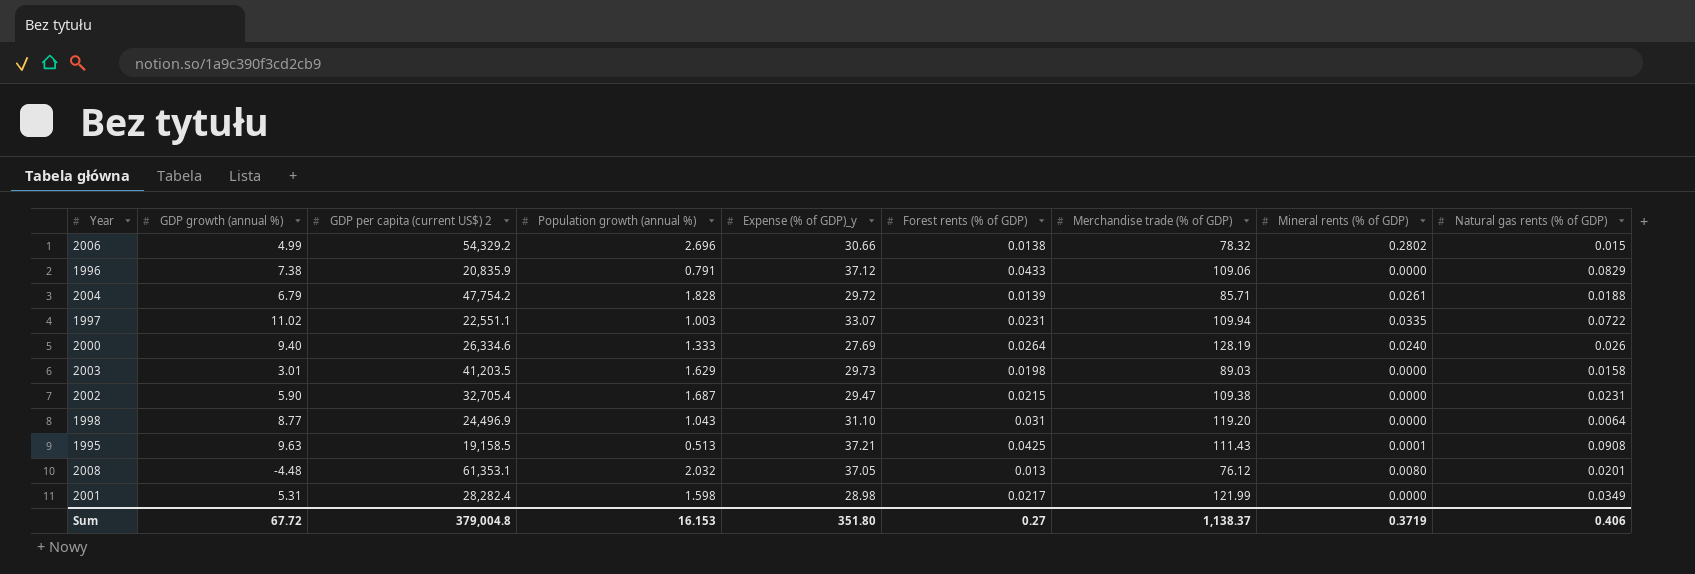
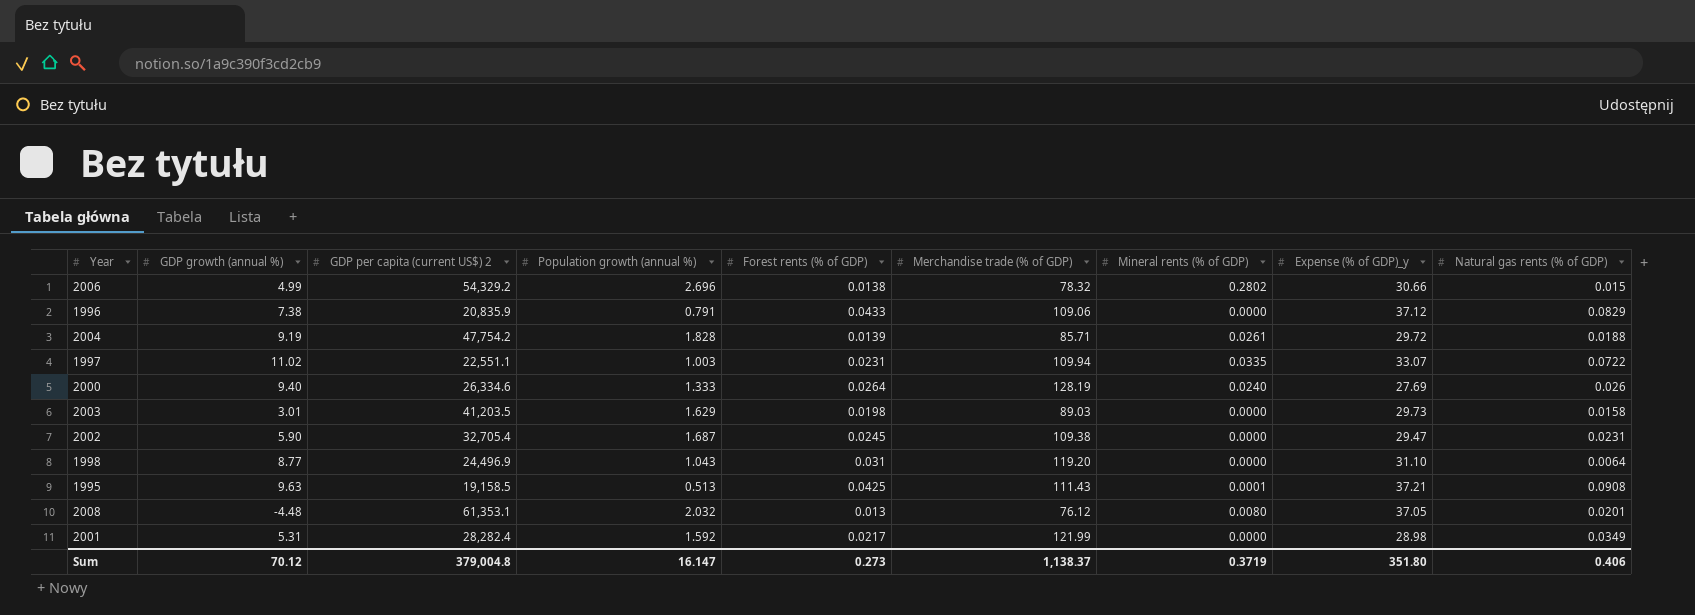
column Expense (% of GDP)_y | position: 5 -> 8
2004 | GDP growth (annual %): 6.79 -> 9.19
2002 | Forest rents (% of GDP): 0.0215 -> 0.0245
2001 | Population growth (annual %): 1.598 -> 1.592
Sum | GDP growth (annual %): 67.72 -> 70.12
Sum | Population growth (annual %): 16.153 -> 16.147
Sum | Forest rents (% of GDP): 0.27 -> 0.273

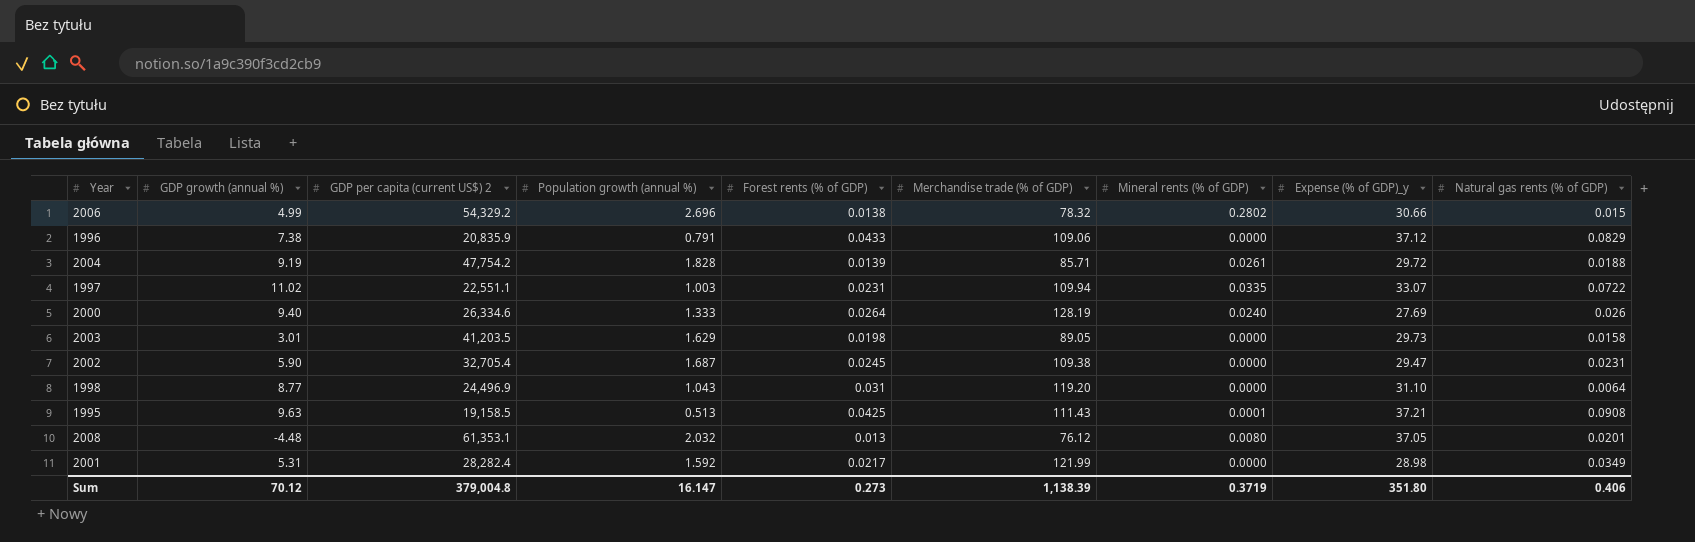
2003 | Merchandise trade (% of GDP): 89.03 -> 89.05
Sum | Merchandise trade (% of GDP): 1,138.37 -> 1,138.39

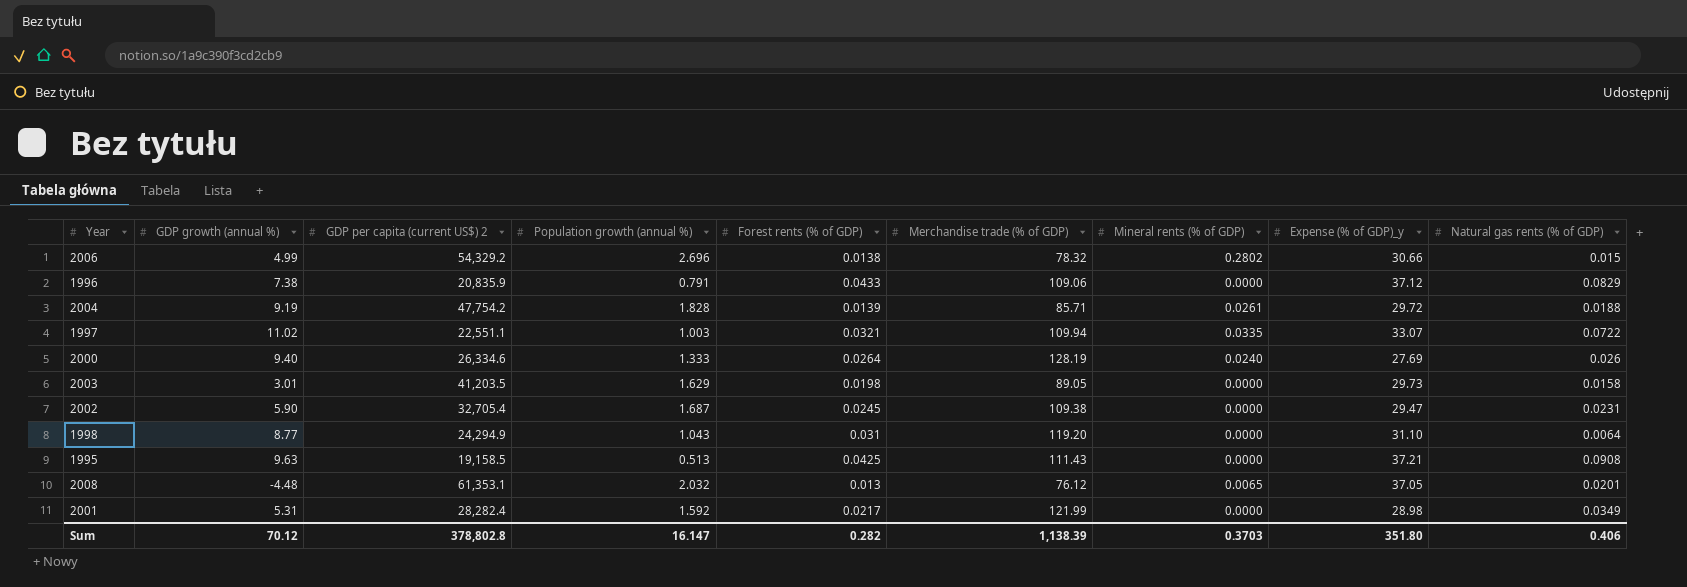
1997 | Forest rents (% of GDP): 0.0231 -> 0.0321
1998 | GDP per capita (current US$) 2: 24,496.9 -> 24,294.9
1995 | Mineral rents (% of GDP): 0.0001 -> 0.0000
2008 | Mineral rents (% of GDP): 0.0080 -> 0.0065
Sum | GDP per capita (current US$) 2: 379,004.8 -> 378,802.8
Sum | Forest rents (% of GDP): 0.273 -> 0.282
Sum | Mineral rents (% of GDP): 0.3719 -> 0.3703

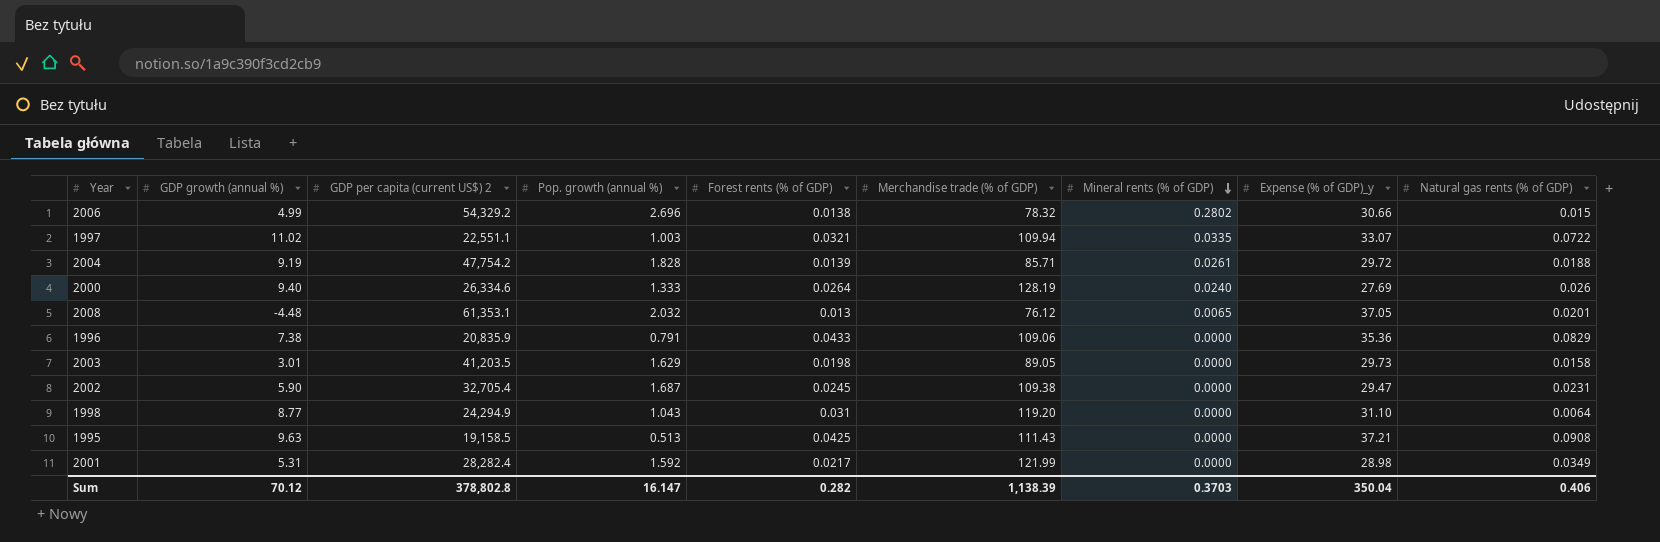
row order: none -> Mineral rents (% of GDP) descending
column name: Population growth (annual %) -> Pop. growth (annual %)
1996 | Expense (% of GDP)_y: 37.12 -> 35.36
Sum | Expense (% of GDP)_y: 351.80 -> 350.04

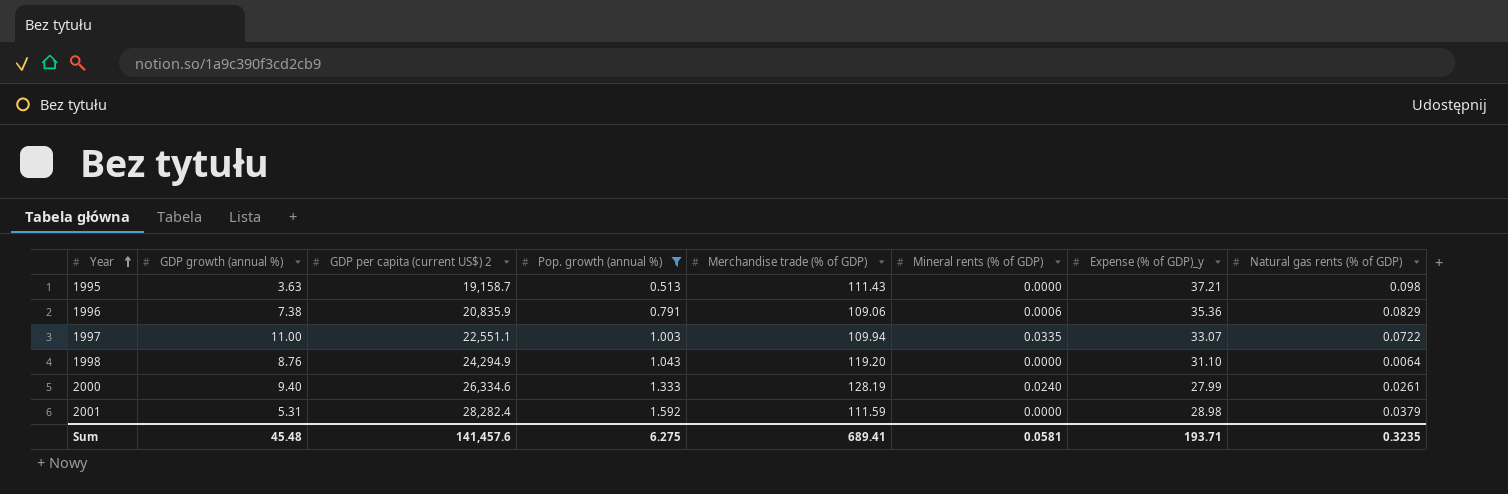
filter: none -> Pop. growth (annual %) <= 1.592
row order: Mineral rents (% of GDP) descending -> Year ascending
column Forest rents (% of GDP) | position: 5 -> none
1995 | GDP growth (annual %): 9.63 -> 3.63
1995 | GDP per capita (current US$) 2: 19,158.5 -> 19,158.7
1995 | Natural gas rents (% of GDP): 0.0908 -> 0.098
1996 | Mineral rents (% of GDP): 0.0000 -> 0.0006
1997 | GDP growth (annual %): 11.02 -> 11.00
1998 | GDP growth (annual %): 8.77 -> 8.76
2000 | Expense (% of GDP)_y: 27.69 -> 27.99
2000 | Natural gas rents (% of GDP): 0.026 -> 0.0261
2001 | Merchandise trade (% of GDP): 121.99 -> 111.59
2001 | Natural gas rents (% of GDP): 0.0349 -> 0.0379
Sum | GDP growth (annual %): 70.12 -> 45.48
Sum | GDP per capita (current US$) 2: 378,802.8 -> 141,457.6
Sum | Pop. growth (annual %): 16.147 -> 6.275
Sum | Merchandise trade (% of GDP): 1,138.39 -> 689.41
Sum | Mineral rents (% of GDP): 0.3703 -> 0.0581
Sum | Expense (% of GDP)_y: 350.04 -> 193.71
Sum | Natural gas rents (% of GDP): 0.406 -> 0.3235

